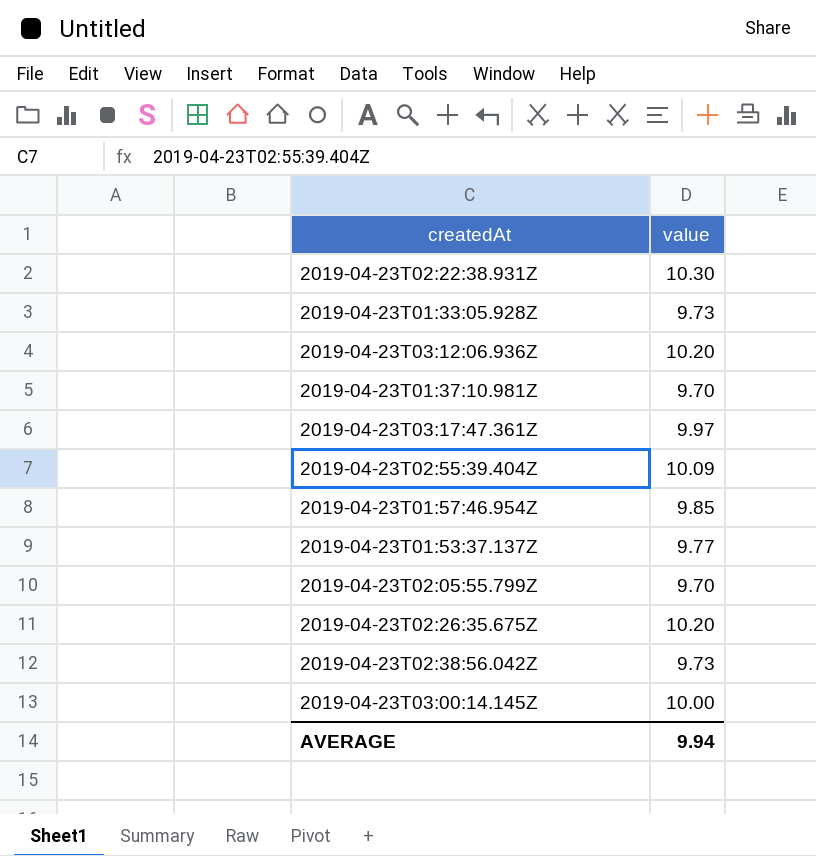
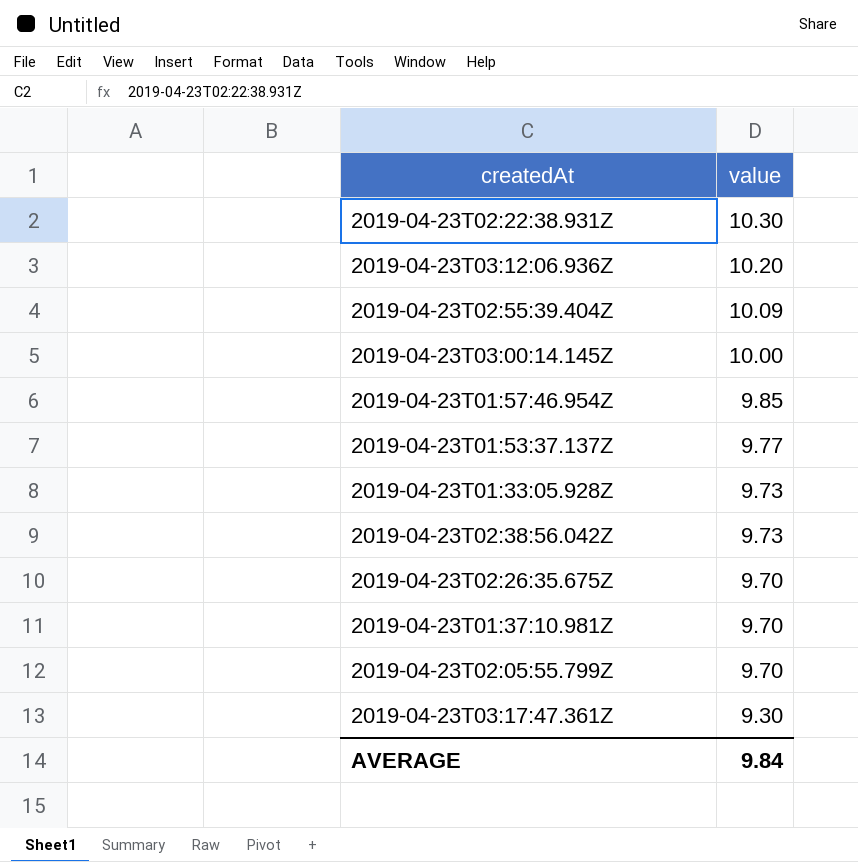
row order: none -> value descending
2019-04-23T02:26:35.675Z | value: 10.20 -> 9.70
2019-04-23T03:17:47.361Z | value: 9.97 -> 9.30
AVERAGE | value: 9.94 -> 9.84

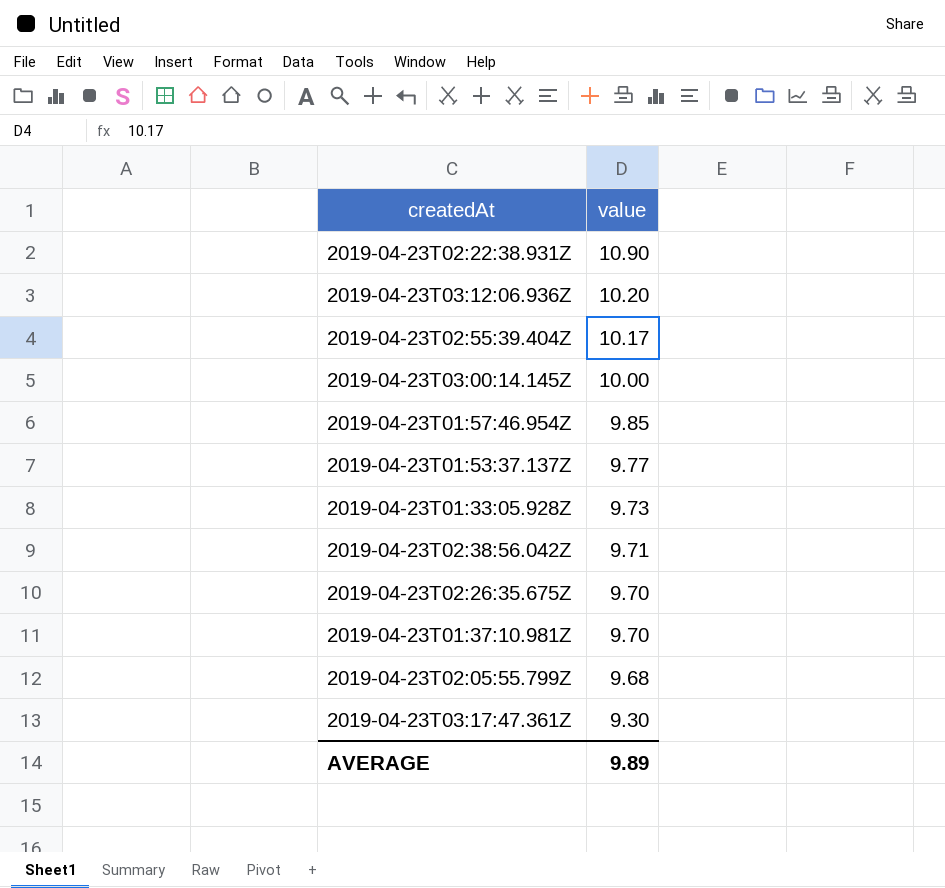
2019-04-23T02:22:38.931Z | value: 10.30 -> 10.90
2019-04-23T02:55:39.404Z | value: 10.09 -> 10.17
2019-04-23T02:38:56.042Z | value: 9.73 -> 9.71
2019-04-23T02:05:55.799Z | value: 9.70 -> 9.68
AVERAGE | value: 9.84 -> 9.89

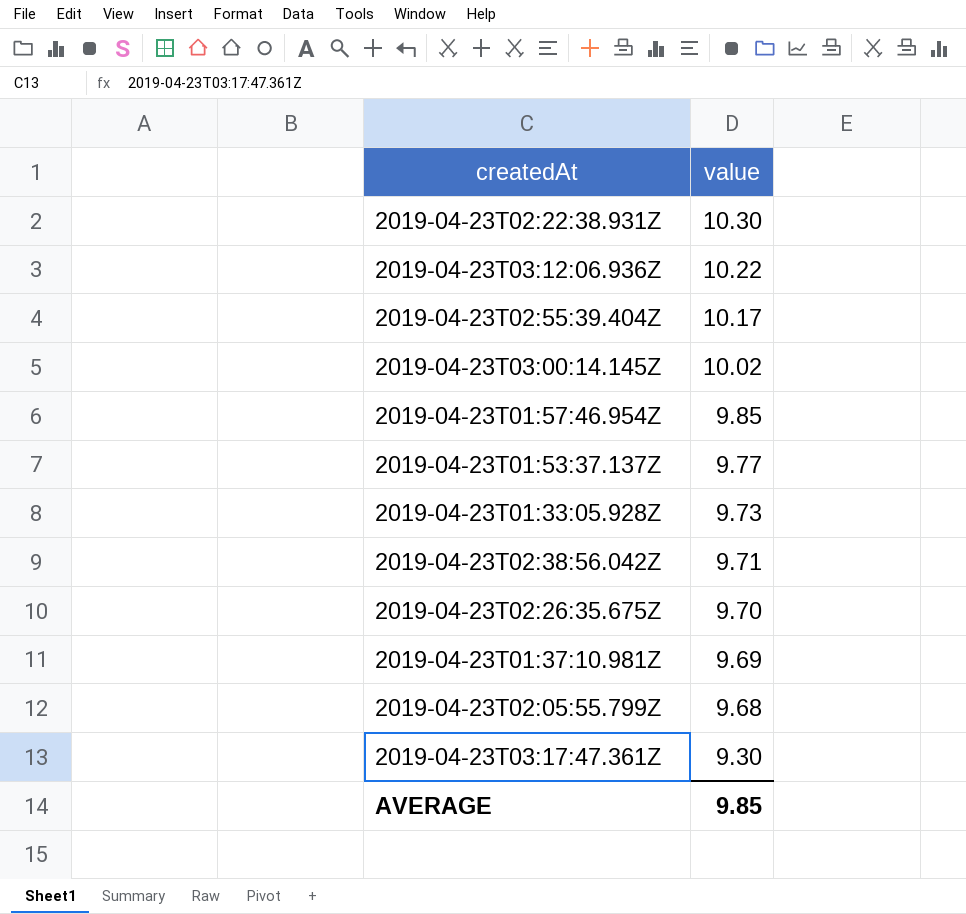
2019-04-23T02:22:38.931Z | value: 10.90 -> 10.30
2019-04-23T03:12:06.936Z | value: 10.20 -> 10.22
2019-04-23T03:00:14.145Z | value: 10.00 -> 10.02
2019-04-23T01:37:10.981Z | value: 9.70 -> 9.69
AVERAGE | value: 9.89 -> 9.85

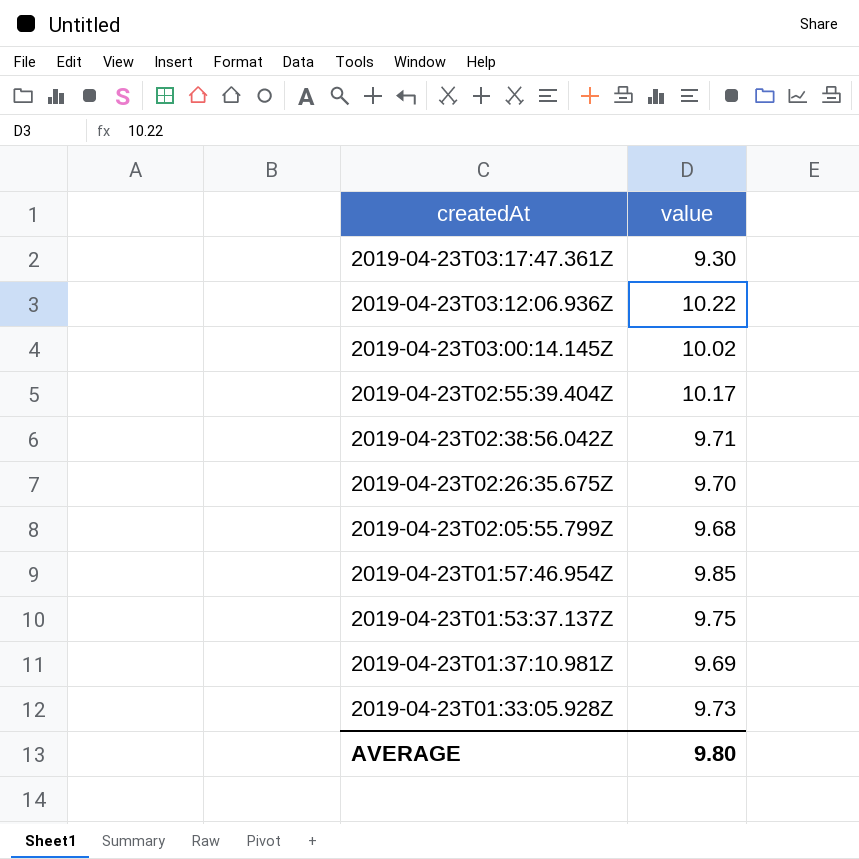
row order: value descending -> createdAt descending
row 2019-04-23T02:22:38.931Z: 10.30 -> none
2019-04-23T01:53:37.137Z | value: 9.77 -> 9.75
AVERAGE | value: 9.85 -> 9.80

